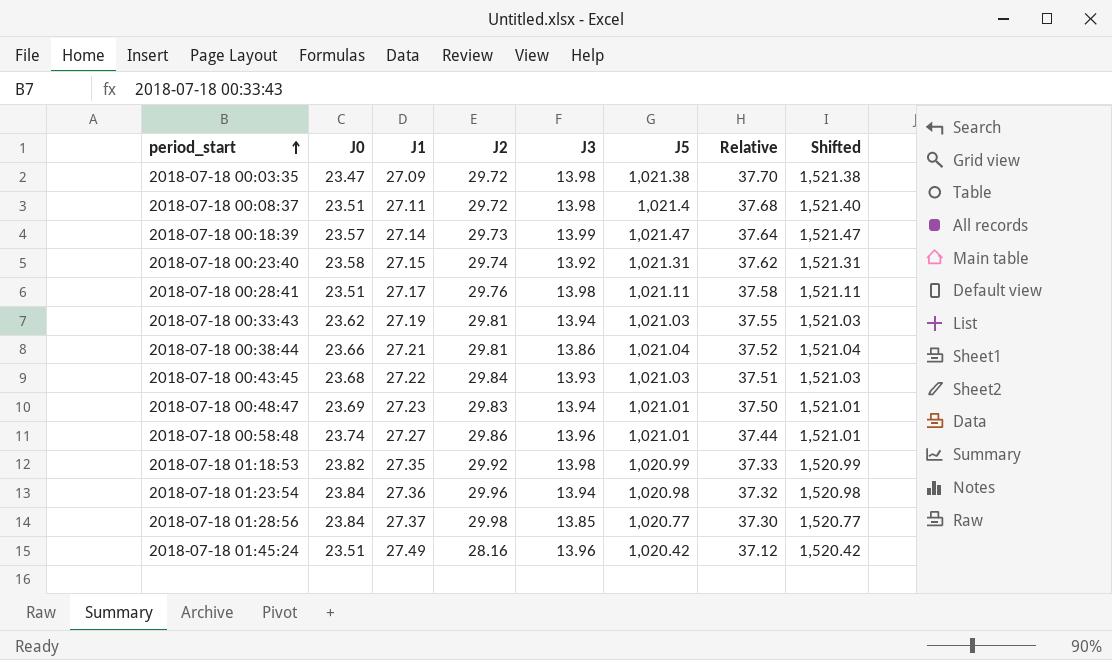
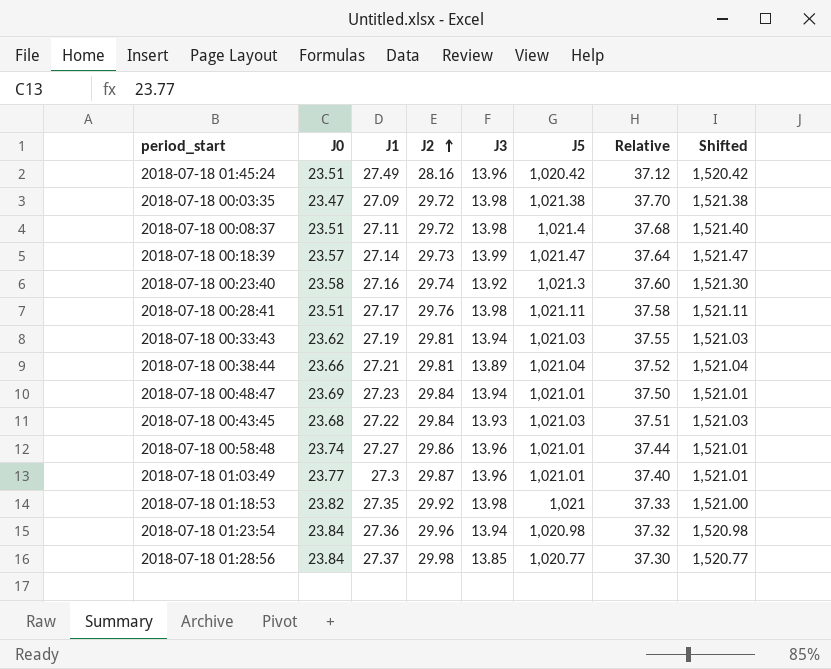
row order: period_start ascending -> J2 ascending
2018-07-18 00:23:40 | J1: 27.15 -> 27.16
2018-07-18 00:23:40 | J5: 1,021.31 -> 1,021.3
2018-07-18 00:23:40 | Relative: 37.62 -> 37.60
2018-07-18 00:23:40 | Shifted: 1,521.31 -> 1,521.30
2018-07-18 00:38:44 | J3: 13.86 -> 13.89
2018-07-18 00:48:47 | J2: 29.83 -> 29.84
row 2018-07-18 01:03:49: none -> 23.77 | 27.3 | 29.87 | 13.96 | 1,021.01 | 37.40 | 1,521.01
2018-07-18 01:18:53 | J5: 1,020.99 -> 1,021
2018-07-18 01:18:53 | Shifted: 1,520.99 -> 1,521.00

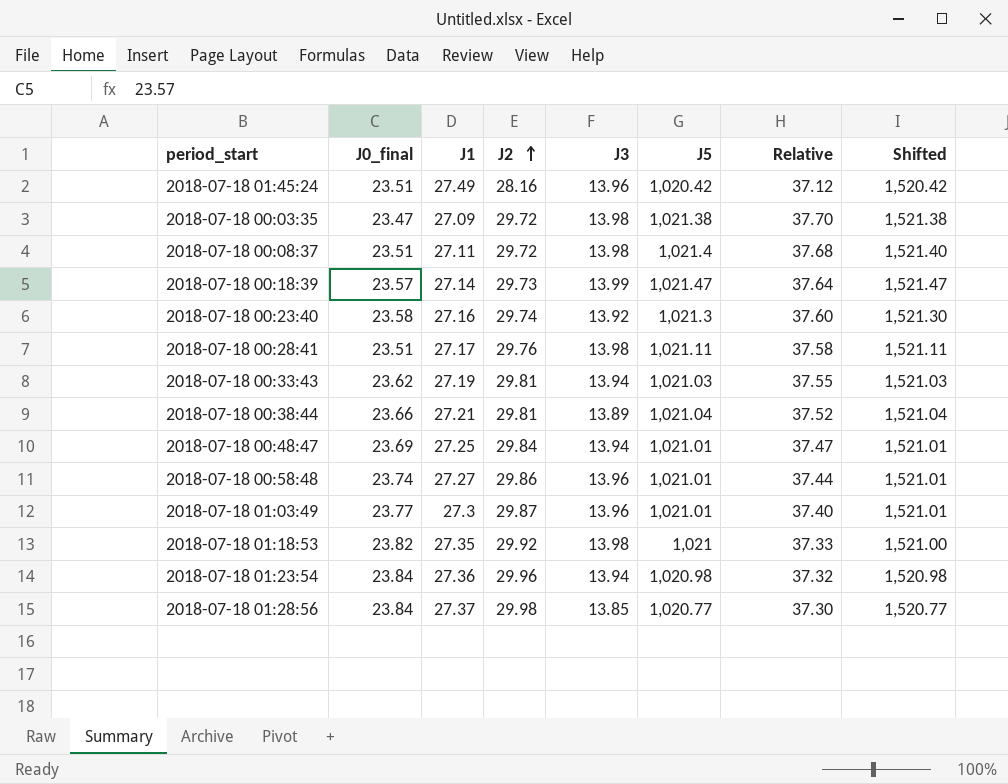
column name: J0 -> J0_final
row 2018-07-18 00:43:45: 23.68 | 27.22 | 29.84 | 13.93 | 1,021.03 | 37.51 | 1,521.03 -> none
2018-07-18 00:48:47 | J1: 27.23 -> 27.25
2018-07-18 00:48:47 | Relative: 37.50 -> 37.47

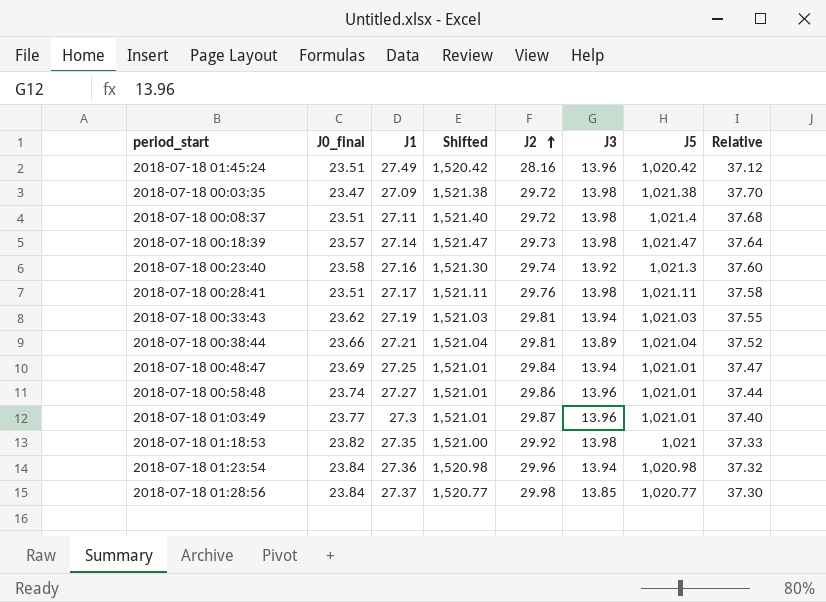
column Shifted | position: 8 -> 4
2018-07-18 00:18:39 | J3: 13.99 -> 13.98

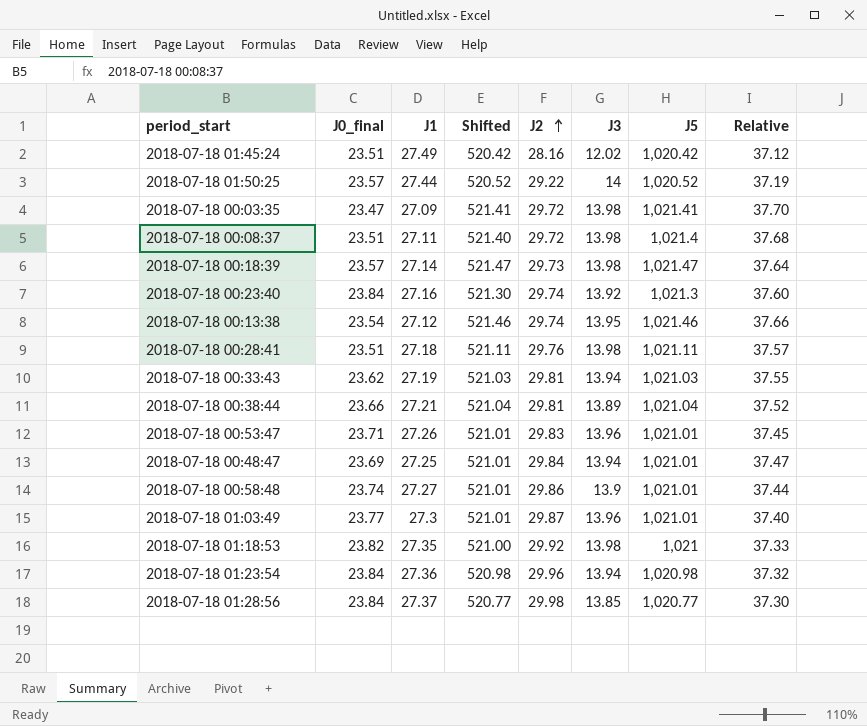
column Shifted | formula: [J5] + 500 -> [J5] - 500
2018-07-18 01:45:24 | J3: 13.96 -> 12.02
row 2018-07-18 01:50:25: none -> 23.57 | 27.44 | 520.52 | 29.22 | 14 | 1,020.52 | 37.19
2018-07-18 00:03:35 | J5: 1,021.38 -> 1,021.41
2018-07-18 00:23:40 | J0_final: 23.58 -> 23.84
row 2018-07-18 00:13:38: none -> 23.54 | 27.12 | 521.46 | 29.74 | 13.95 | 1,021.46 | 37.66
2018-07-18 00:28:41 | J1: 27.17 -> 27.18
2018-07-18 00:28:41 | Relative: 37.58 -> 37.57
row 2018-07-18 00:53:47: none -> 23.71 | 27.26 | 521.01 | 29.83 | 13.96 | 1,021.01 | 37.45
2018-07-18 00:58:48 | J3: 13.96 -> 13.9

